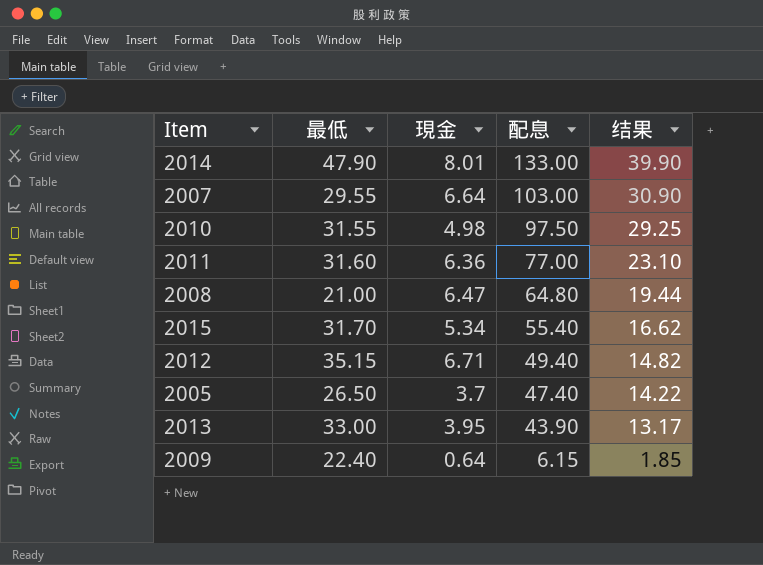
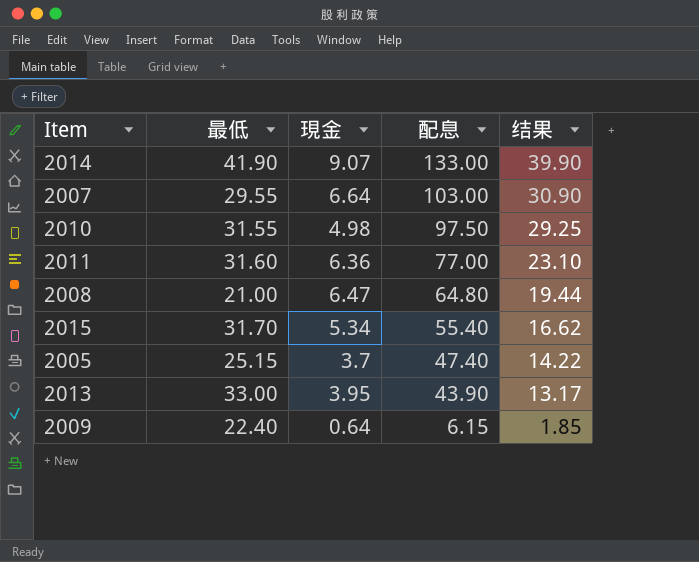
row 2012: 35.15 | 6.71 | 49.40 | 14.82 -> none
2014 | 最低: 47.90 -> 41.90
2014 | 現金: 8.01 -> 9.07
2005 | 最低: 26.50 -> 25.15

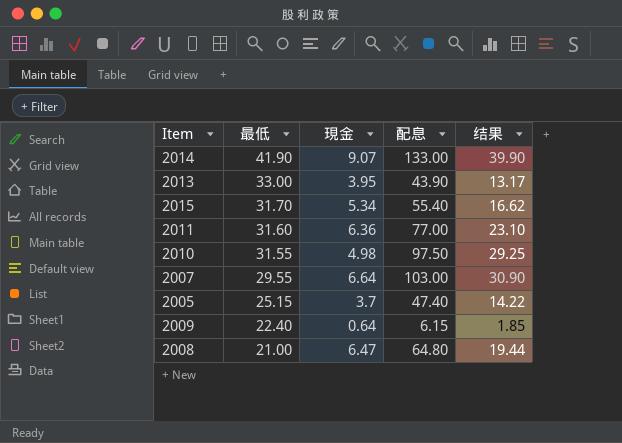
row order: 配息 descending -> 最低 descending

